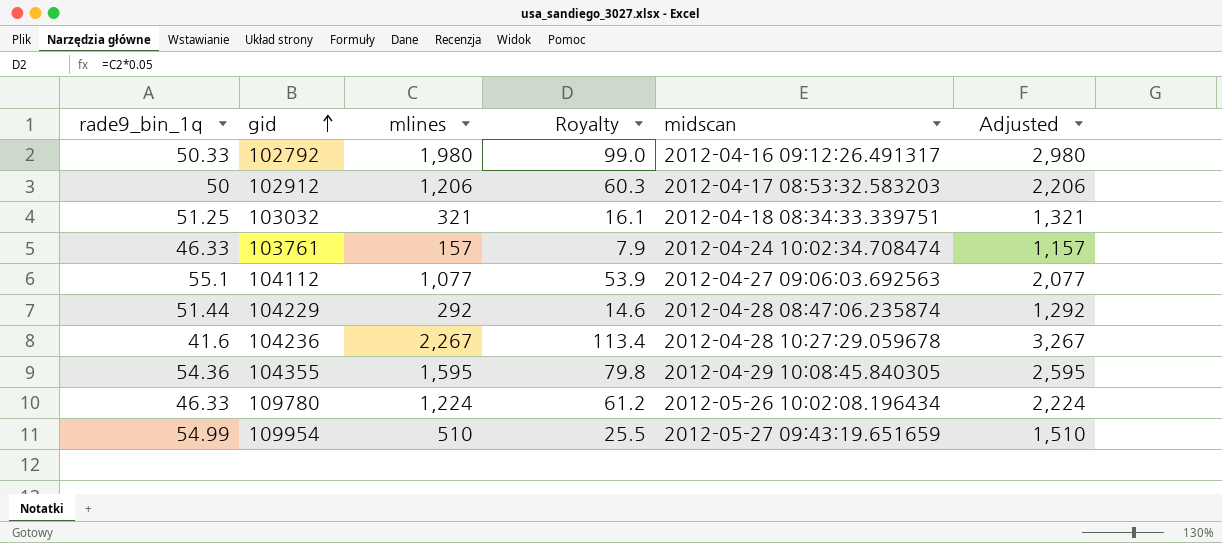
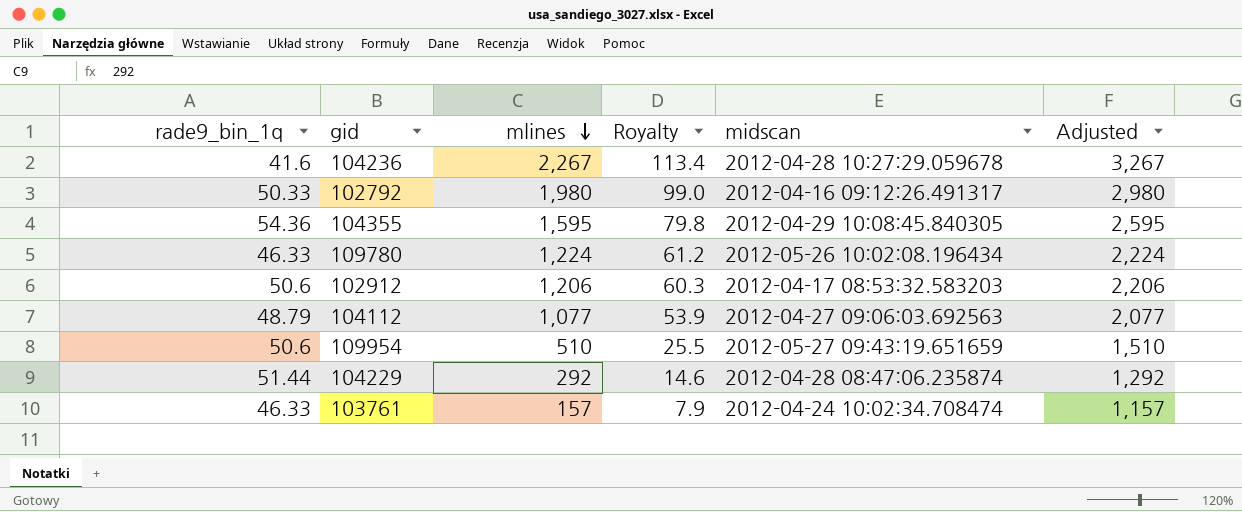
row order: gid ascending -> mlines descending
row 103032: 51.25 | 321 | 16.1 | 2012-04-18 08:34:33.339751 | 1,321 -> none
102912 | rade9_bin_1q: 50 -> 50.6
104112 | rade9_bin_1q: 55.1 -> 48.79
109954 | rade9_bin_1q: 54.99 -> 50.6

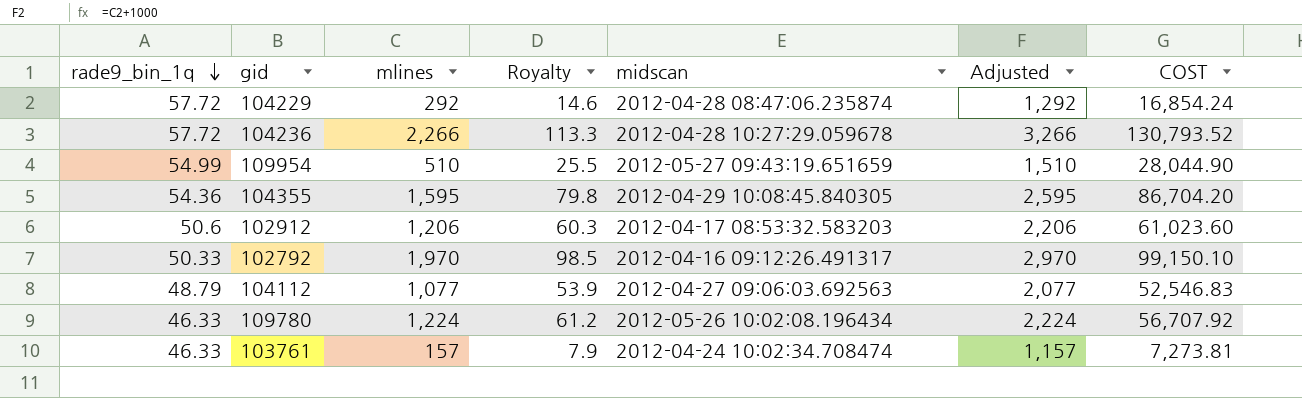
row order: mlines descending -> rade9_bin_1q descending
column COST | formula: none -> [rade9_bin_1q] * [mlines]
104229 | rade9_bin_1q: 51.44 -> 57.72
104236 | rade9_bin_1q: 41.6 -> 57.72
104236 | mlines: 2,267 -> 2,266
104236 | Royalty: 113.4 -> 113.3
104236 | Adjusted: 3,267 -> 3,266
109954 | rade9_bin_1q: 50.6 -> 54.99
102792 | mlines: 1,980 -> 1,970
102792 | Royalty: 99.0 -> 98.5
102792 | Adjusted: 2,980 -> 2,970

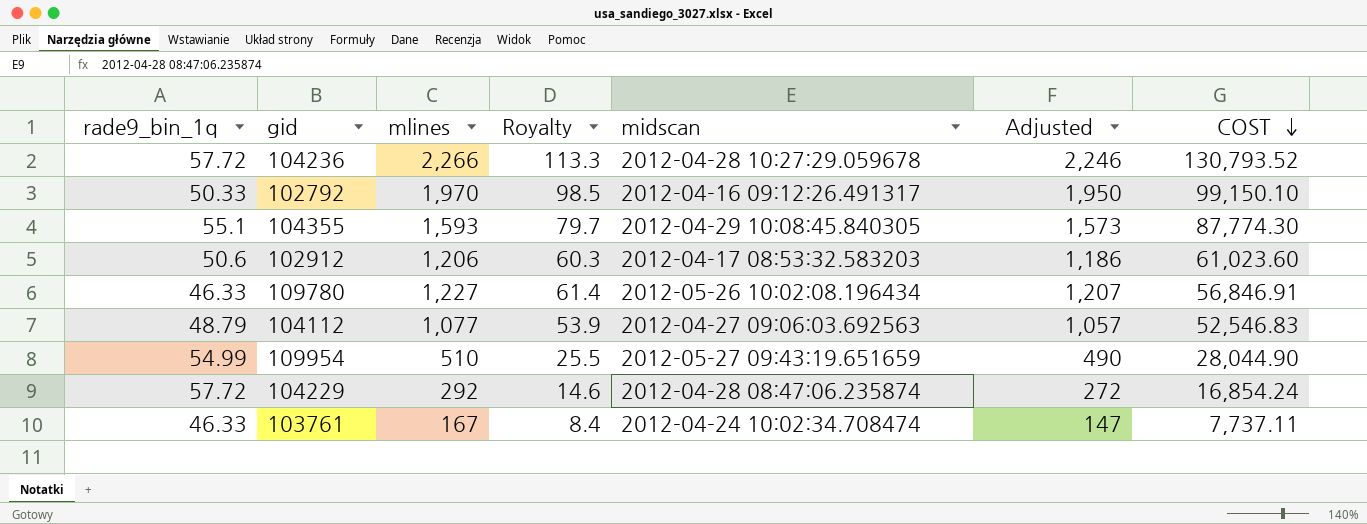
row order: rade9_bin_1q descending -> COST descending
column Adjusted | formula: [mlines] + 1000 -> [mlines] - 20
104355 | rade9_bin_1q: 54.36 -> 55.1
104355 | mlines: 1,595 -> 1,593
104355 | Royalty: 79.8 -> 79.7
104355 | COST: 86,704.20 -> 87,774.30
109780 | mlines: 1,224 -> 1,227
109780 | Royalty: 61.2 -> 61.4
109780 | COST: 56,707.92 -> 56,846.91
103761 | mlines: 157 -> 167
103761 | Royalty: 7.9 -> 8.4
103761 | COST: 7,273.81 -> 7,737.11

